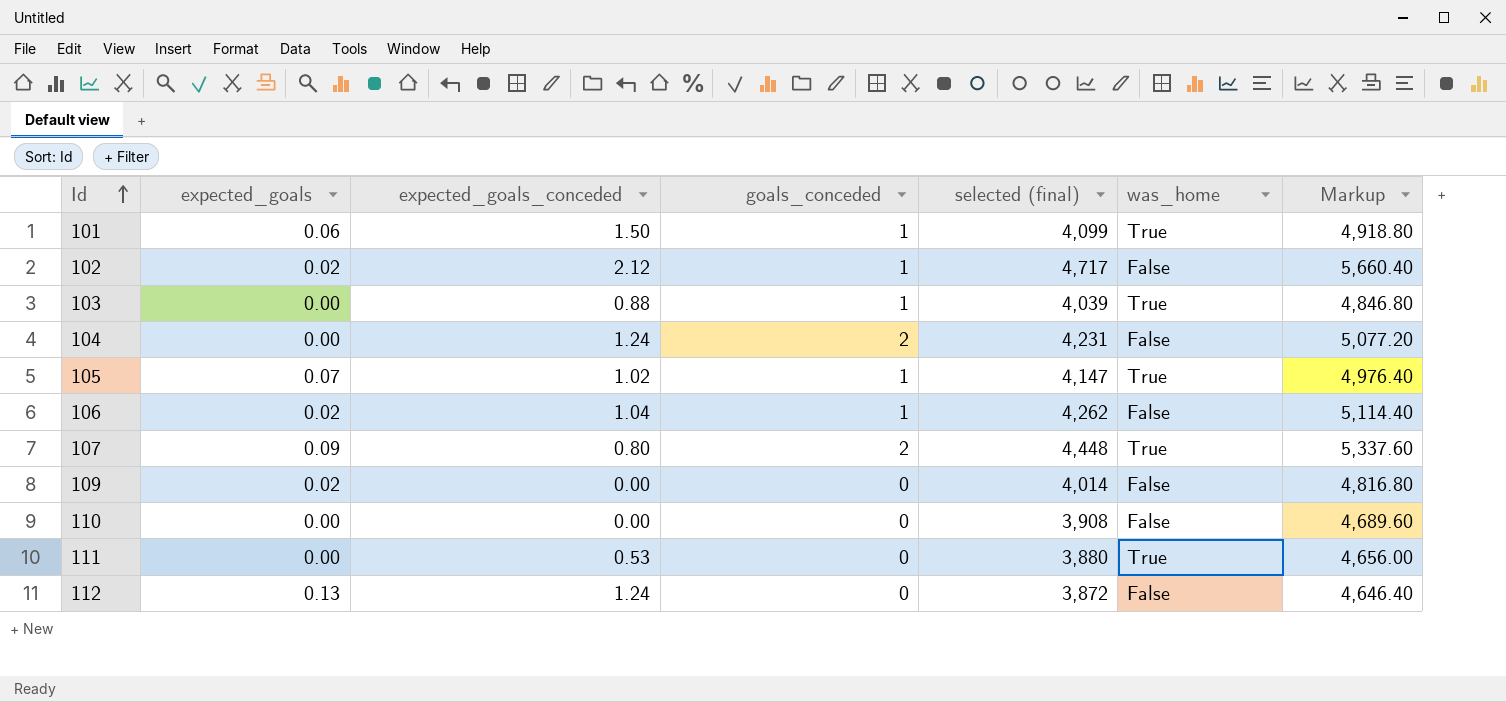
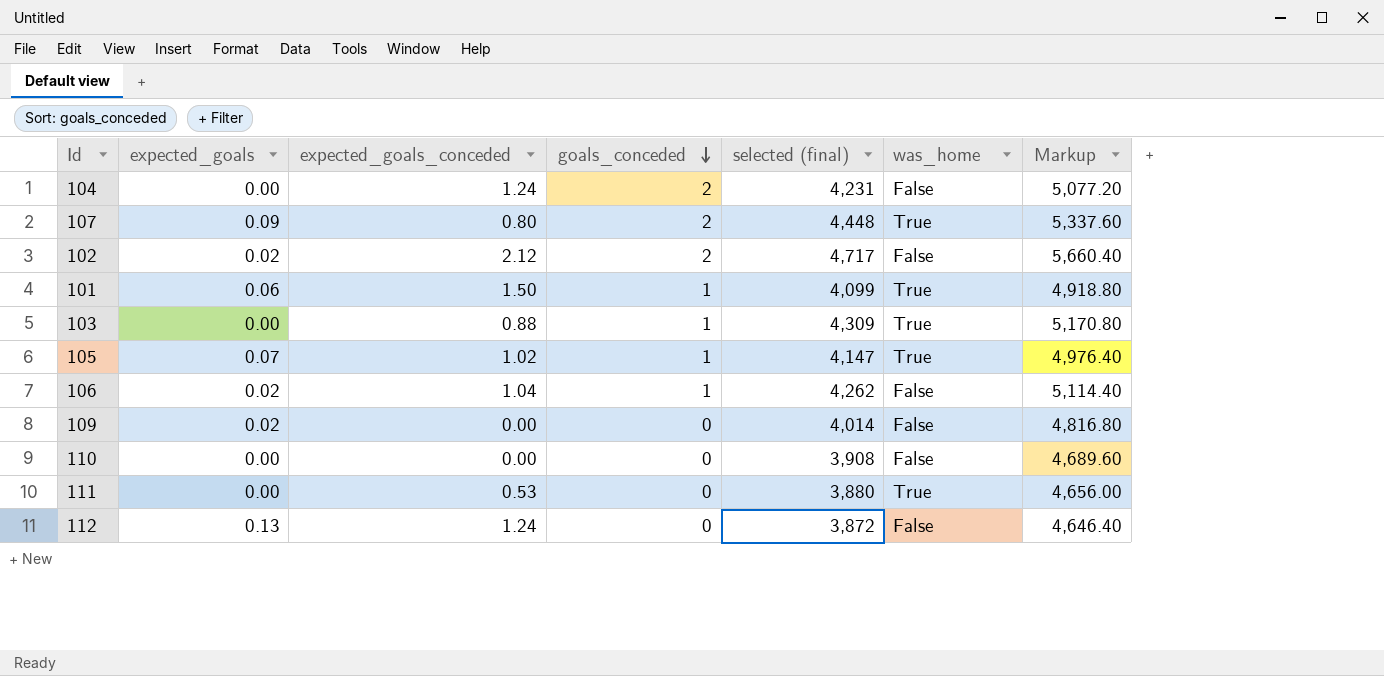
row order: Id ascending -> goals_conceded descending
102 | goals_conceded: 1 -> 2
103 | selected (final): 4,039 -> 4,309
103 | Markup: 4,846.80 -> 5,170.80

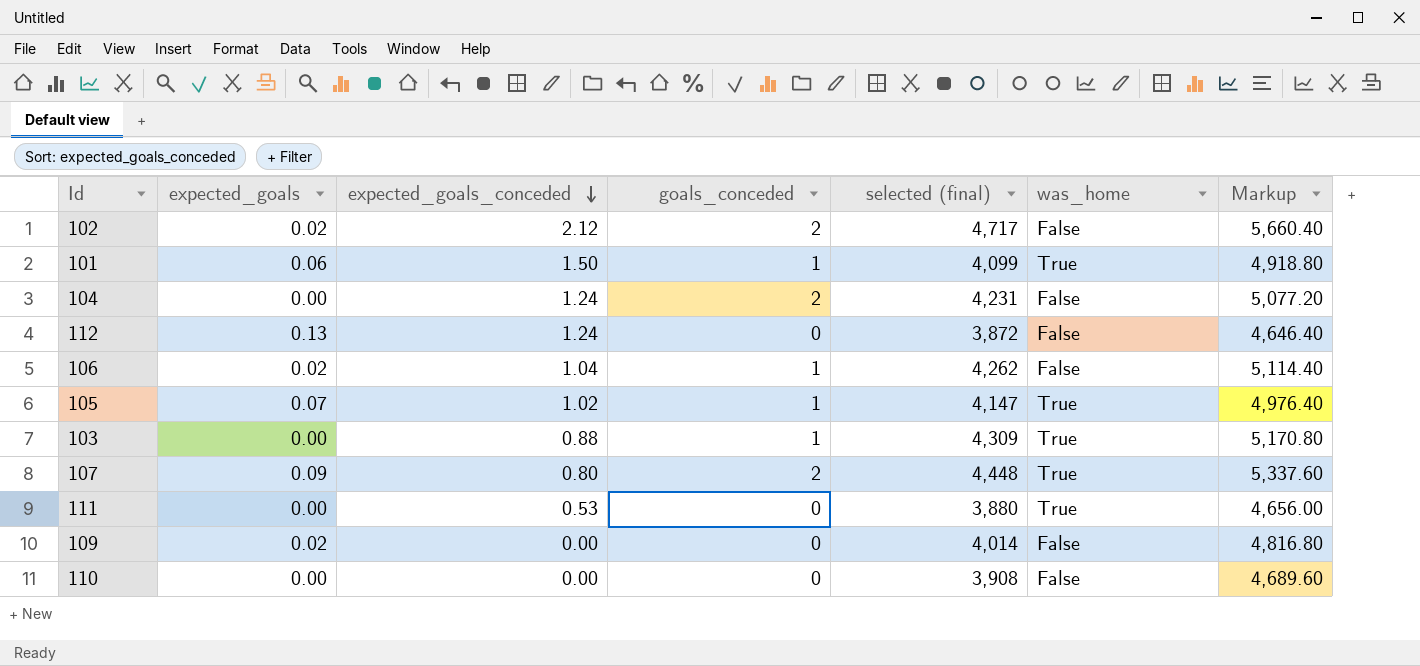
row order: goals_conceded descending -> expected_goals_conceded descending

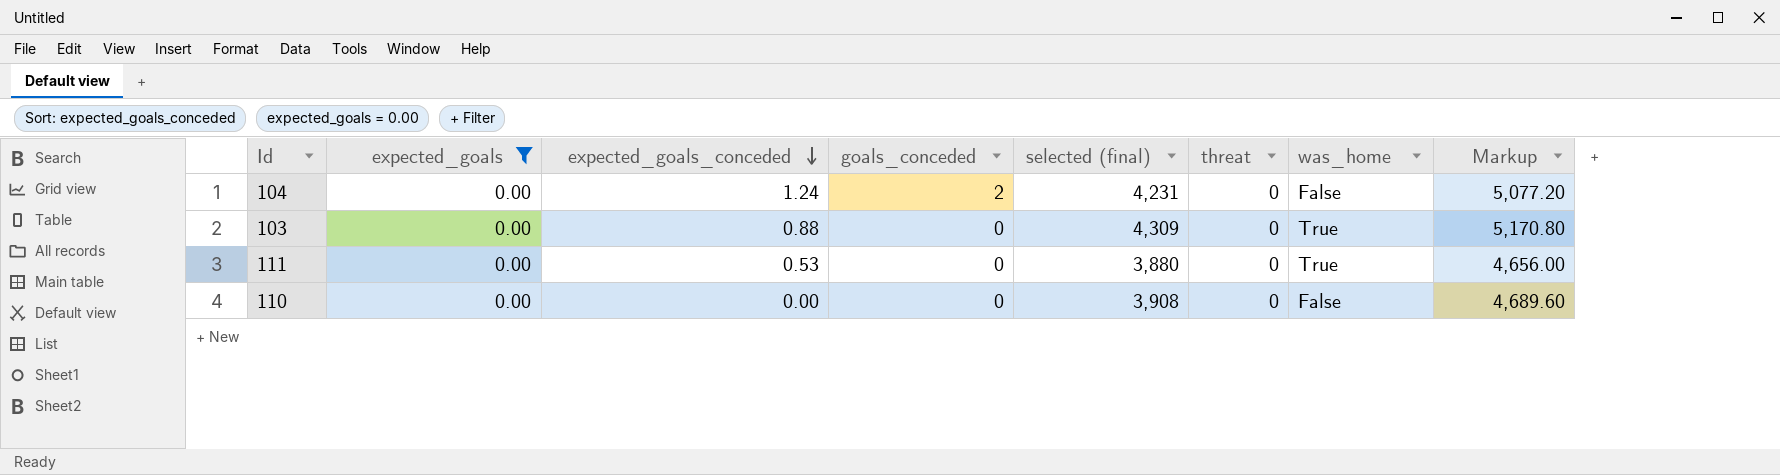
filter: none -> expected_goals = 0.00
column threat | position: none -> 6
103 | goals_conceded: 1 -> 0

